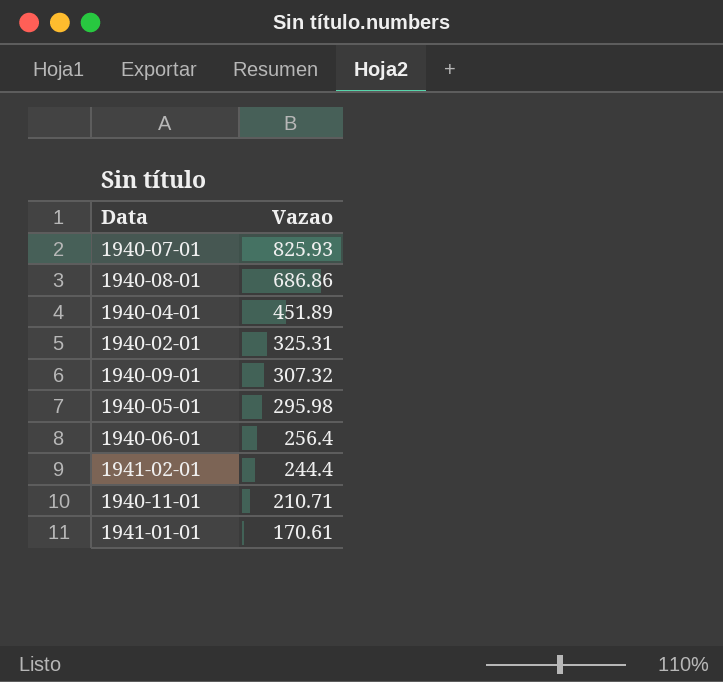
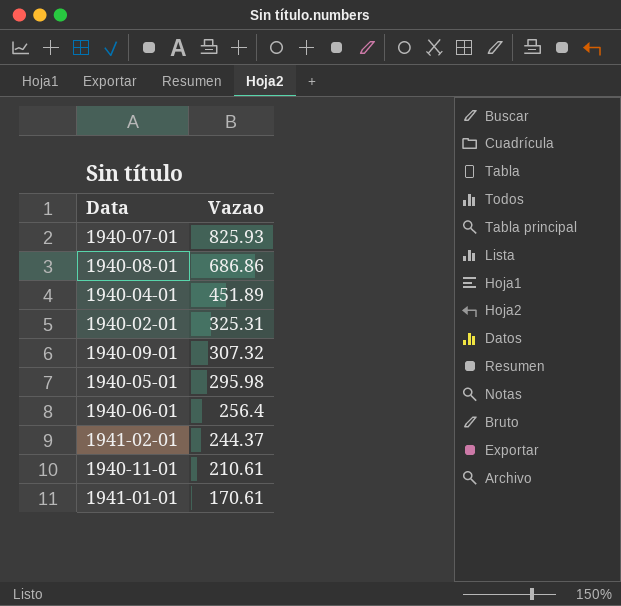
1941-02-01 | Vazao: 244.4 -> 244.37
1940-11-01 | Vazao: 210.71 -> 210.61

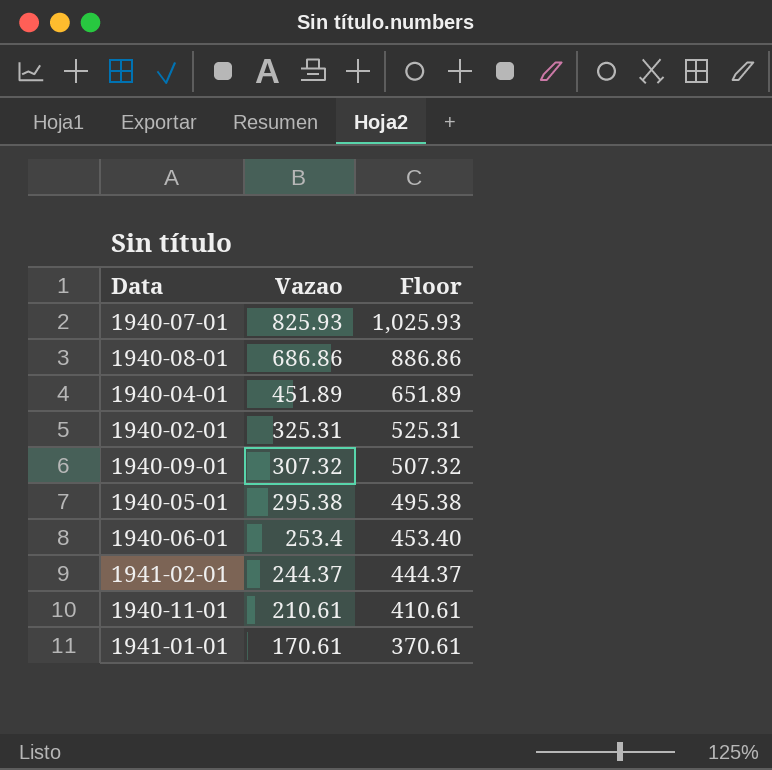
column Floor | formula: none -> [Vazao] + 200
1940-05-01 | Vazao: 295.98 -> 295.38
1940-06-01 | Vazao: 256.4 -> 253.4

